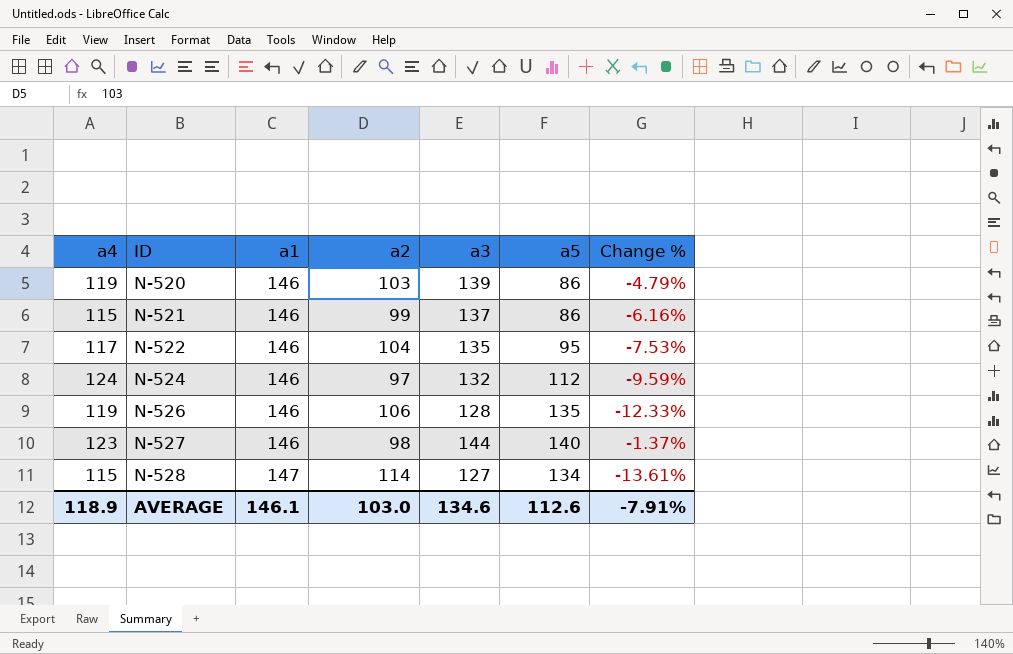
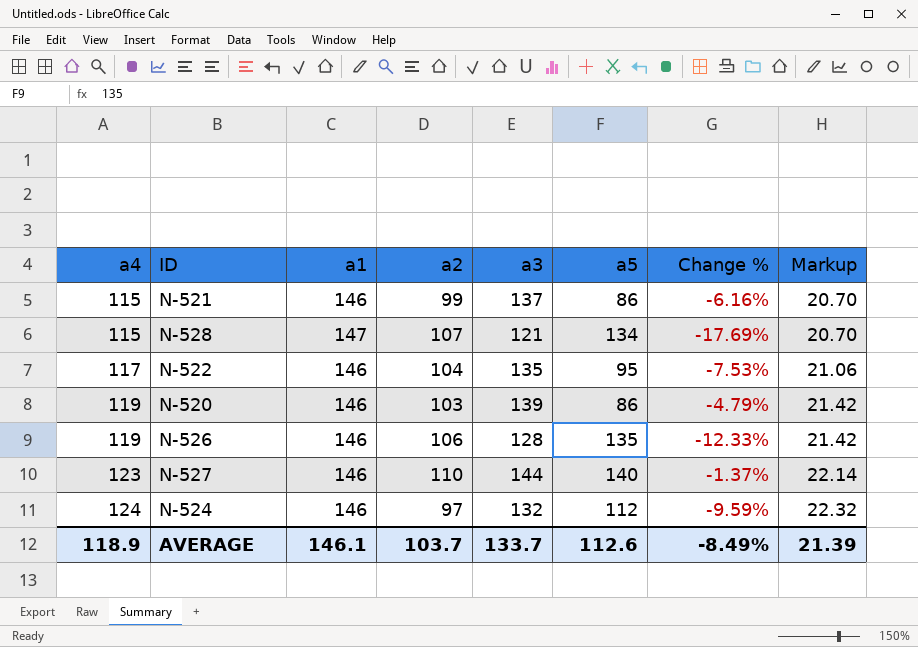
row order: ID ascending -> a4 ascending
column Markup | formula: none -> [a4] * 0.18
N-528 | a2: 114 -> 107
N-528 | a3: 127 -> 121
N-528 | Change %: -13.61% -> -17.69%
N-527 | a2: 98 -> 110
AVERAGE | a2: 103.0 -> 103.7
AVERAGE | a3: 134.6 -> 133.7
AVERAGE | Change %: -7.91% -> -8.49%

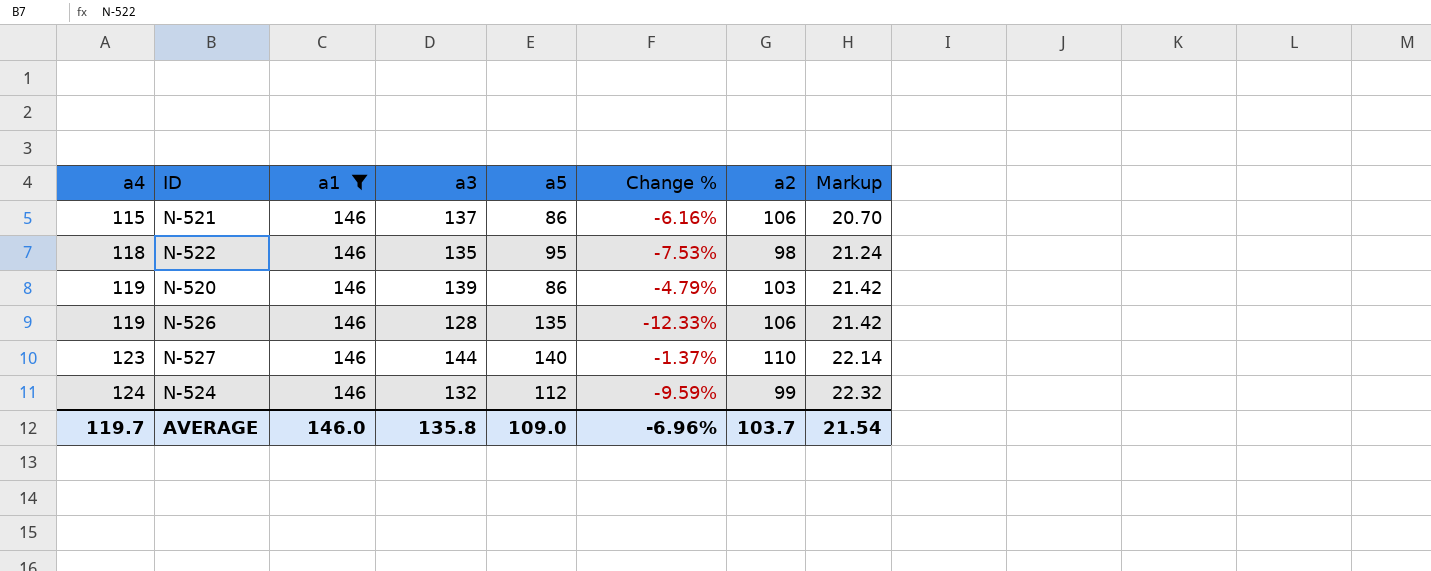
filter: none -> a1 = 146
column a2 | position: 4 -> 7
N-521 | a2: 99 -> 106
N-522 | a4: 117 -> 118
N-522 | a2: 104 -> 98
N-522 | Markup: 21.06 -> 21.24
N-524 | a2: 97 -> 99
AVERAGE | a4: 118.9 -> 119.7
AVERAGE | a1: 146.1 -> 146.0
AVERAGE | a3: 133.7 -> 135.8
AVERAGE | a5: 112.6 -> 109.0
AVERAGE | Change %: -8.49% -> -6.96%
AVERAGE | Markup: 21.39 -> 21.54

